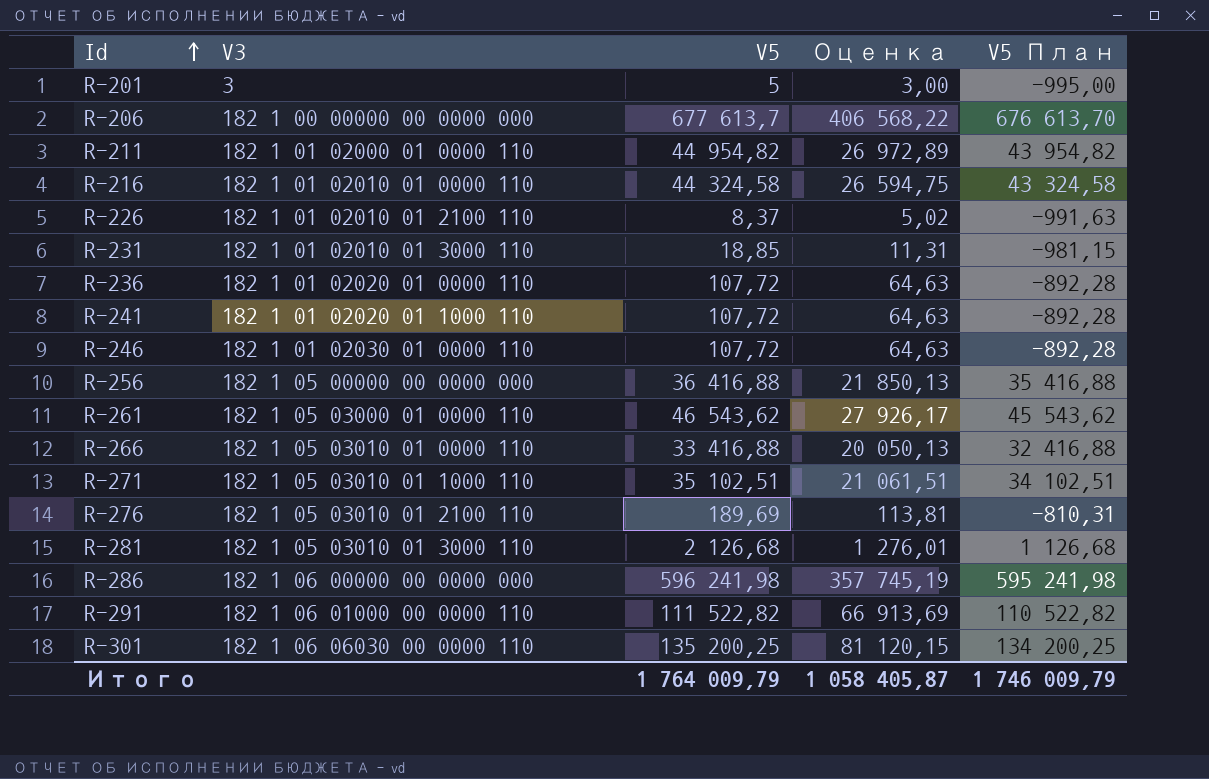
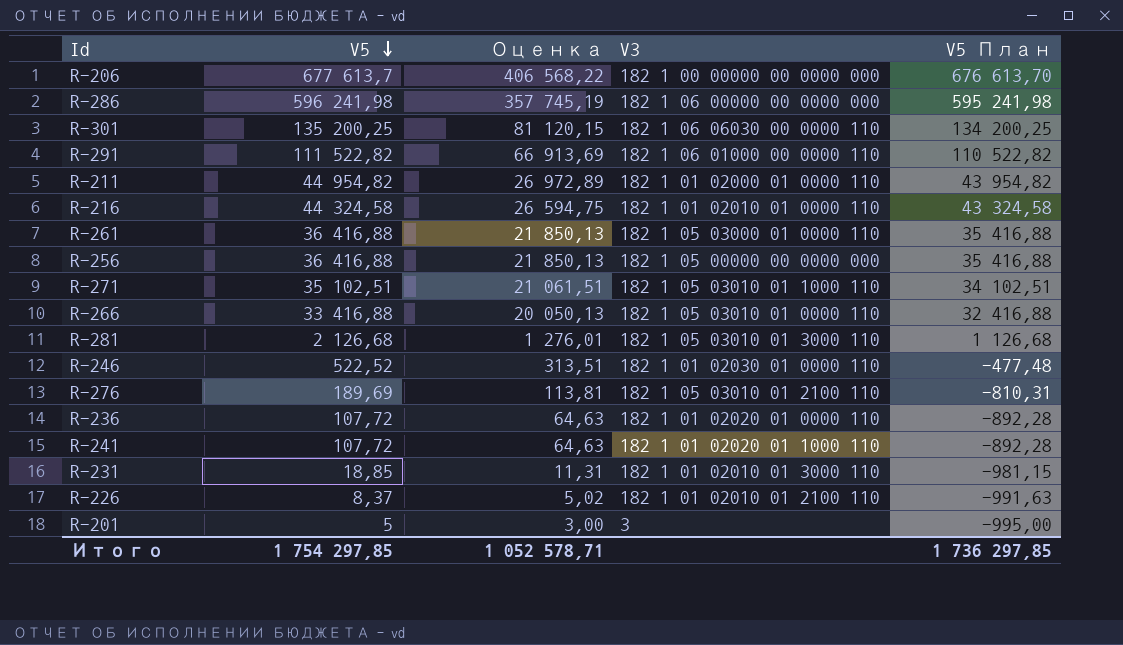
row order: Id ascending -> V5 descending
column V3 | position: 2 -> 4
R-261 | V5: 46 543,62 -> 36 416,88
R-261 | Оценка: 27 926,17 -> 21 850,13
R-261 | V5 План: 45 543,62 -> 35 416,88
R-246 | V5: 107,72 -> 522,52
R-246 | Оценка: 64,63 -> 313,51
R-246 | V5 План: -892,28 -> -477,48
Итого | V5: 1 764 009,79 -> 1 754 297,85
Итого | Оценка: 1 058 405,87 -> 1 052 578,71
Итого | V5 План: 1 746 009,79 -> 1 736 297,85

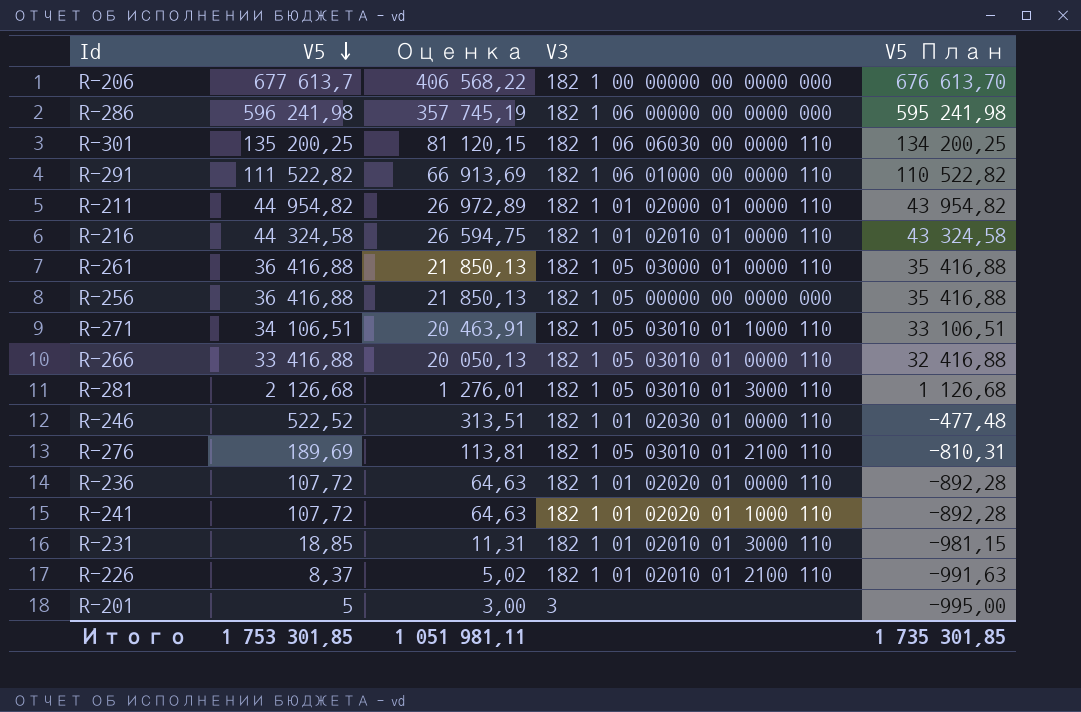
R-271 | V5: 35 102,51 -> 34 106,51
R-271 | Оценка: 21 061,51 -> 20 463,91
R-271 | V5 План: 34 102,51 -> 33 106,51
Итого | V5: 1 754 297,85 -> 1 753 301,85
Итого | Оценка: 1 052 578,71 -> 1 051 981,11
Итого | V5 План: 1 736 297,85 -> 1 735 301,85

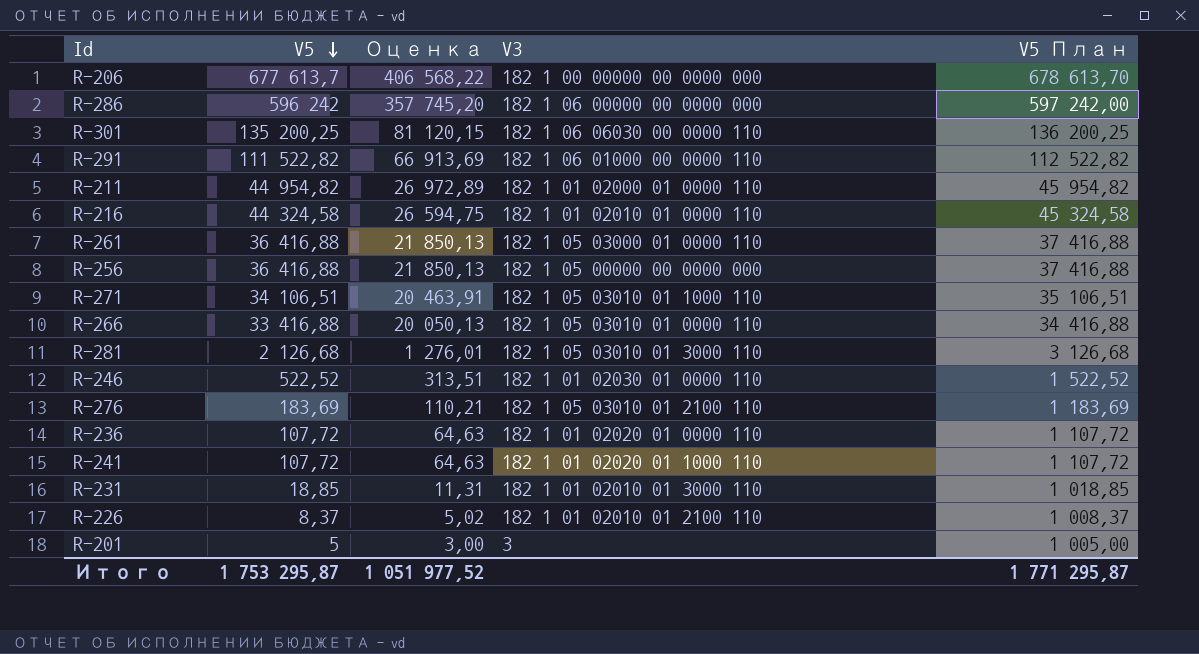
column V5 План | formula: [V5] - 1000 -> [V5] + 1000
R-286 | V5: 596 241,98 -> 596 242
R-286 | Оценка: 357 745,19 -> 357 745,20
R-276 | V5: 189,69 -> 183,69
R-276 | Оценка: 113,81 -> 110,21
Итого | V5: 1 753 301,85 -> 1 753 295,87
Итого | Оценка: 1 051 981,11 -> 1 051 977,52
Итого | V5 План: 1 735 301,85 -> 1 771 295,87

